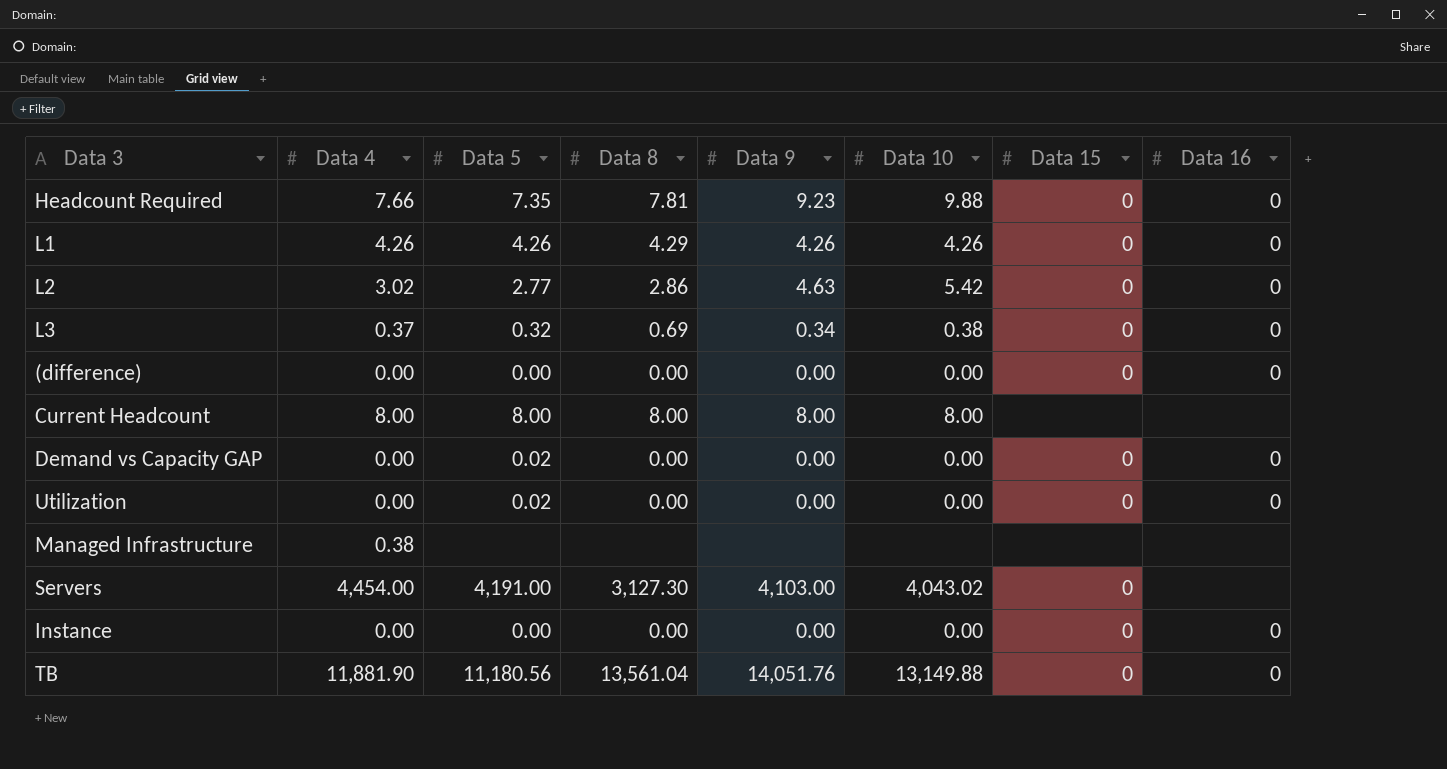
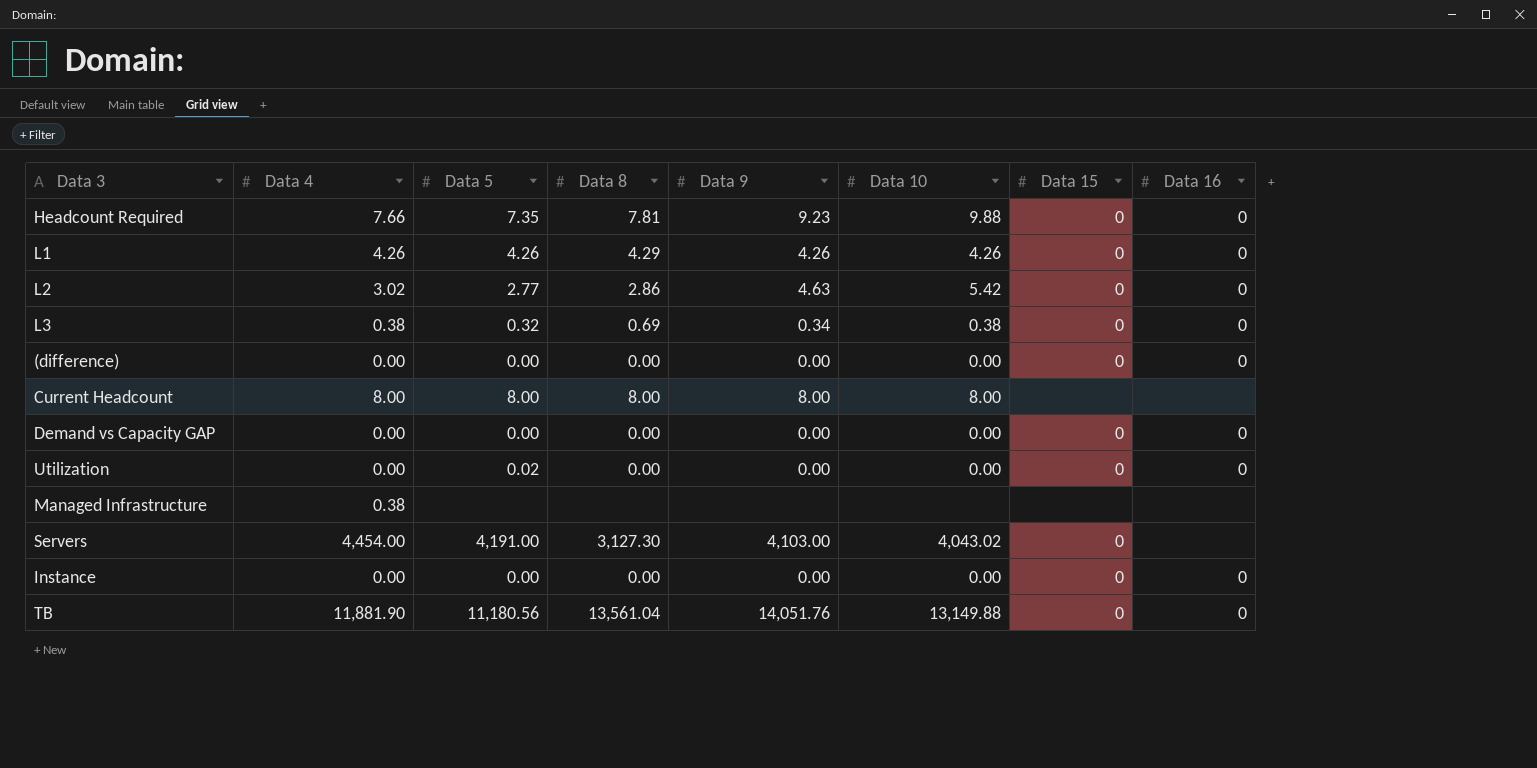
L3 | Data 4: 0.37 -> 0.38
Demand vs Capacity GAP | Data 5: 0.02 -> 0.00

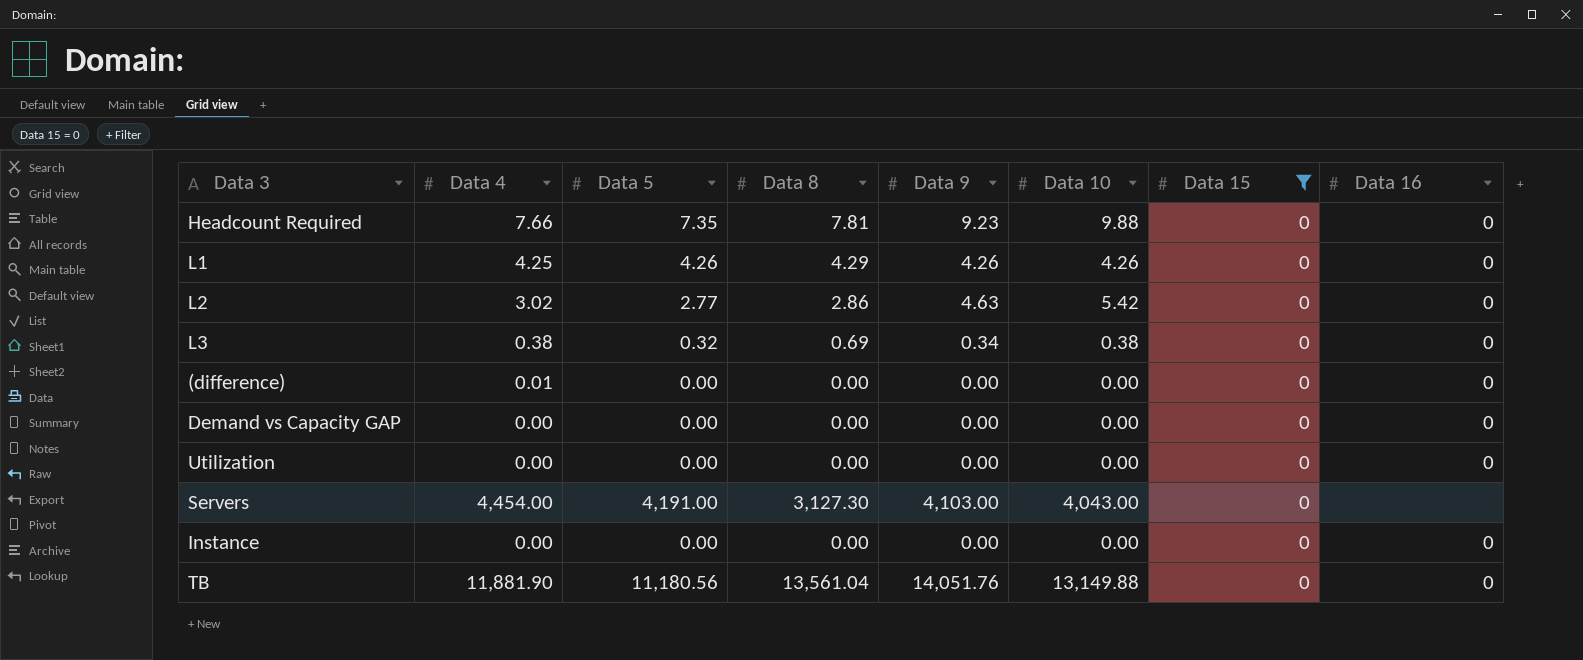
filter: none -> Data 15 = 0
L1 | Data 4: 4.26 -> 4.25
(difference) | Data 4: 0.00 -> 0.01
Utilization | Data 5: 0.02 -> 0.00
Servers | Data 10: 4,043.02 -> 4,043.00

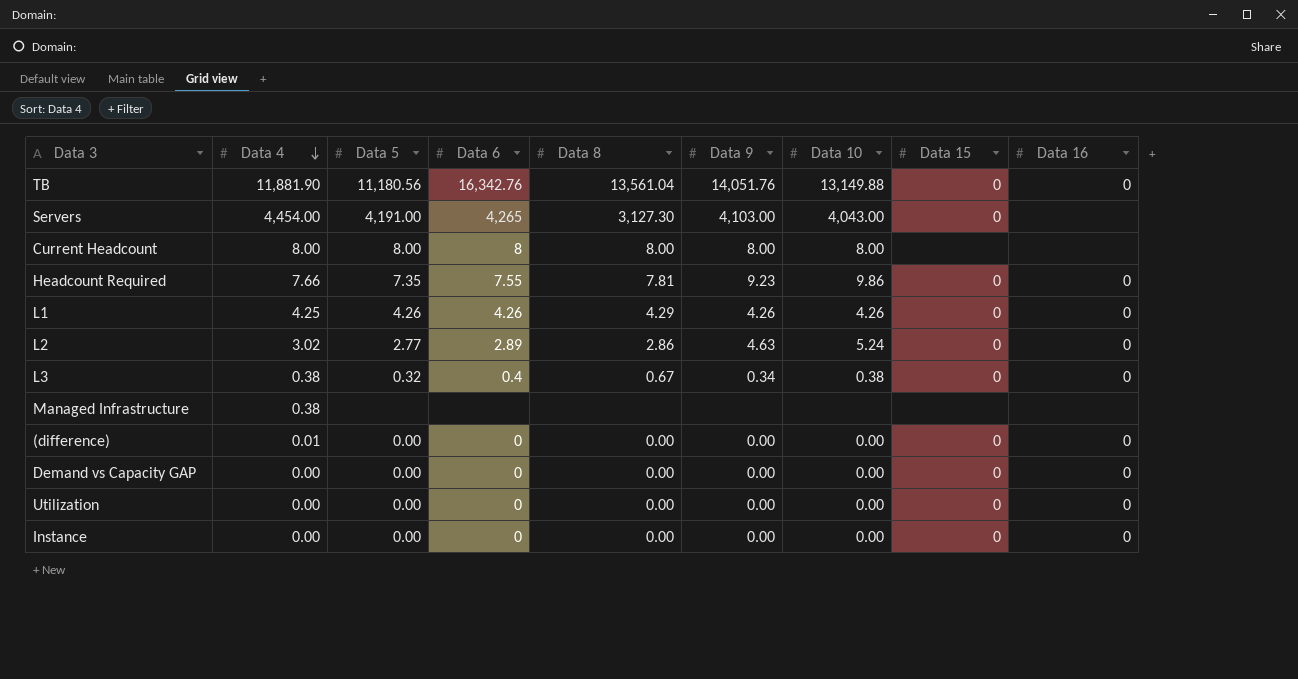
filter: Data 15 = 0 -> none
row order: none -> Data 4 descending
column Data 6 | position: none -> 4
Headcount Required | Data 10: 9.88 -> 9.86
L2 | Data 10: 5.42 -> 5.24
L3 | Data 8: 0.69 -> 0.67

